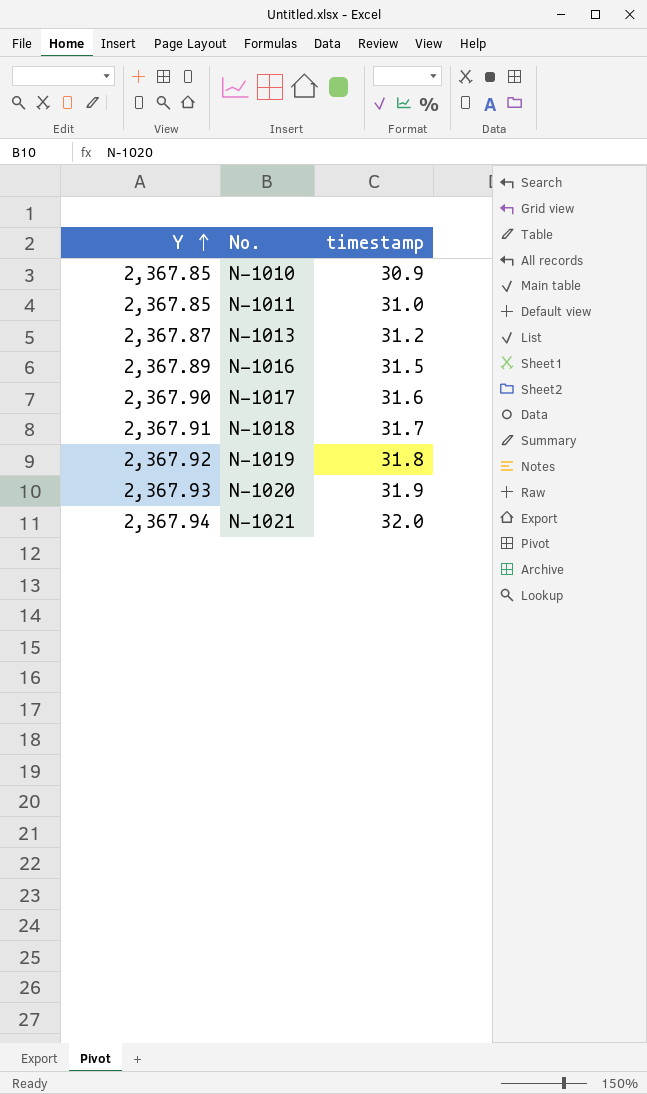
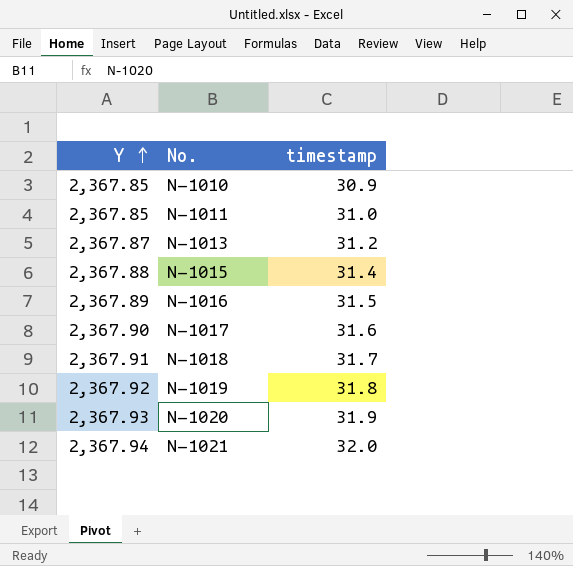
row N-1015: none -> 2,367.88 | 31.4

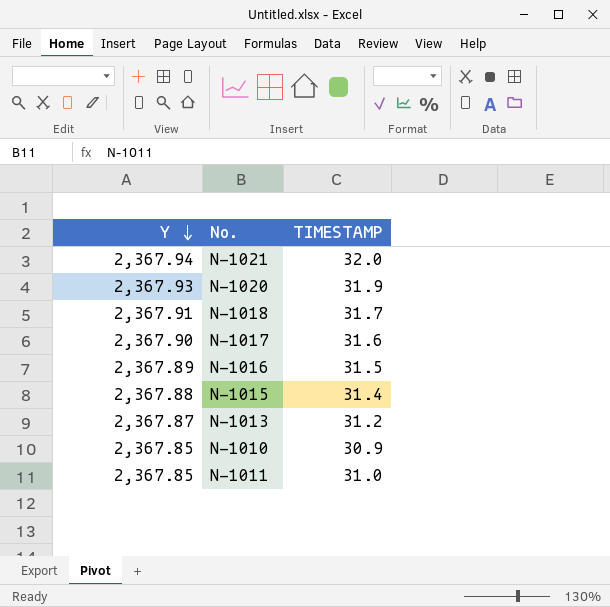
row order: Y ascending -> Y descending
column name: timestamp -> TIMESTAMP
row N-1019: 2,367.92 | 31.8 -> none

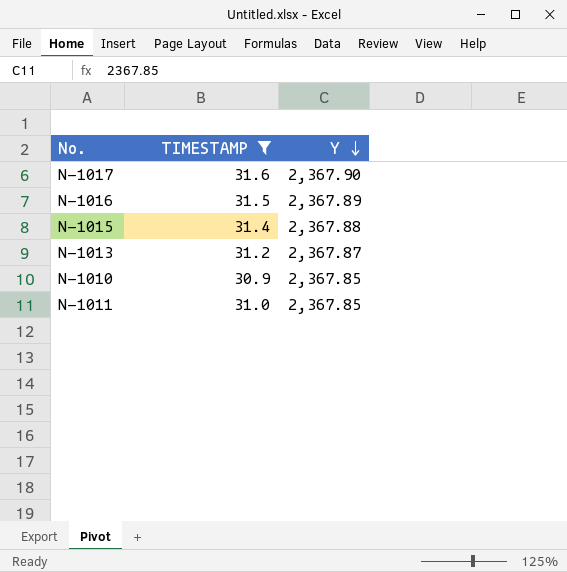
filter: none -> TIMESTAMP <= 31.6
column Y | position: 1 -> 3

